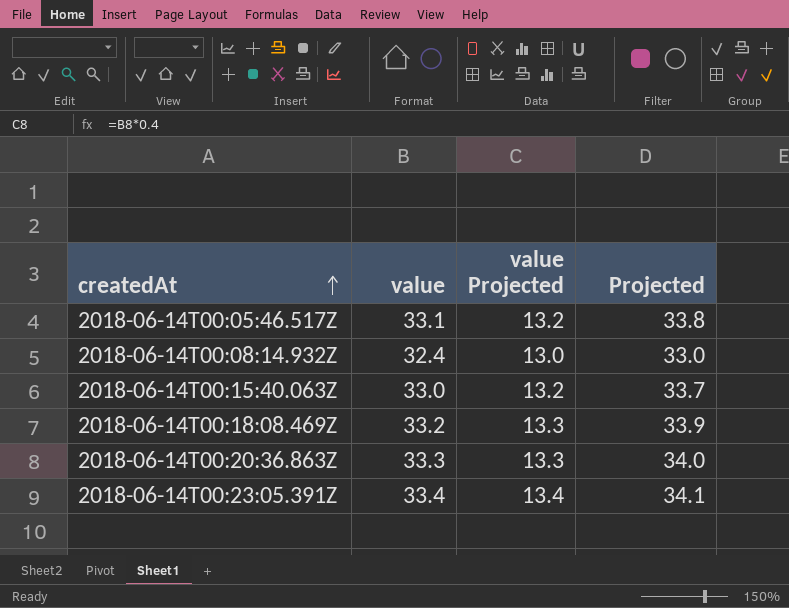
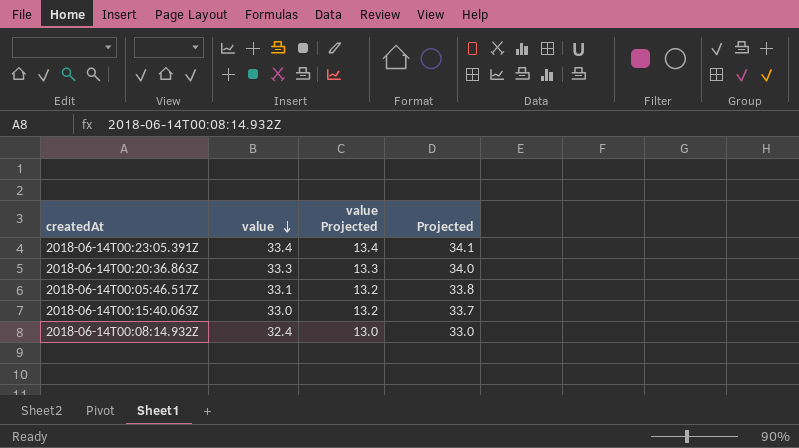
row order: createdAt ascending -> value descending
row 2018-06-14T00:18:08.469Z: 33.2 | 13.3 | 33.9 -> none

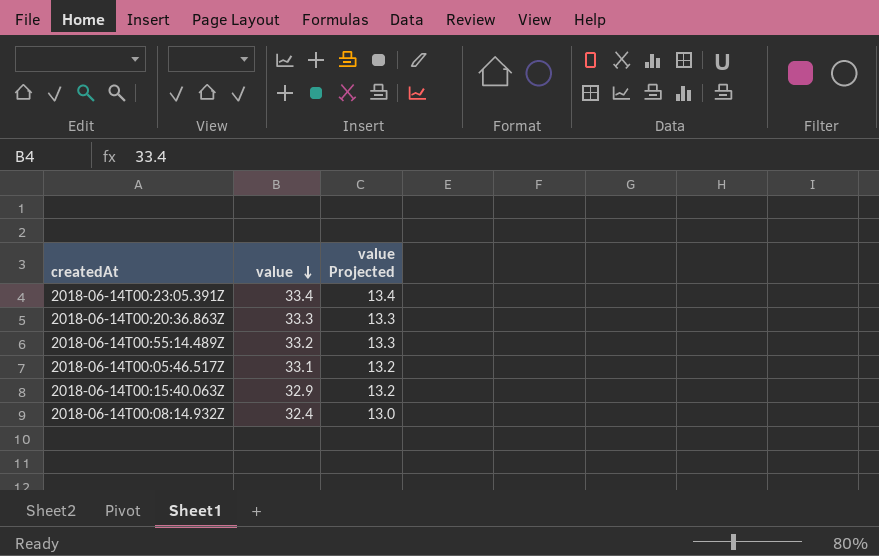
column Projected | formula: [value] * 1.02 -> none
row 2018-06-14T00:55:14.489Z: none -> 33.2 | 13.3
2018-06-14T00:15:40.063Z | value: 33.0 -> 32.9

